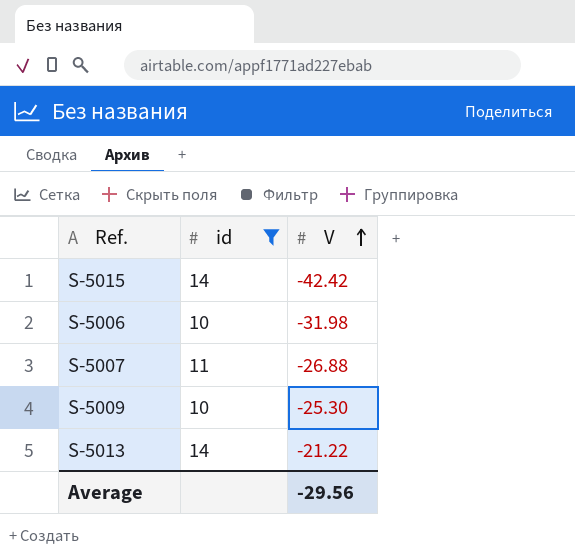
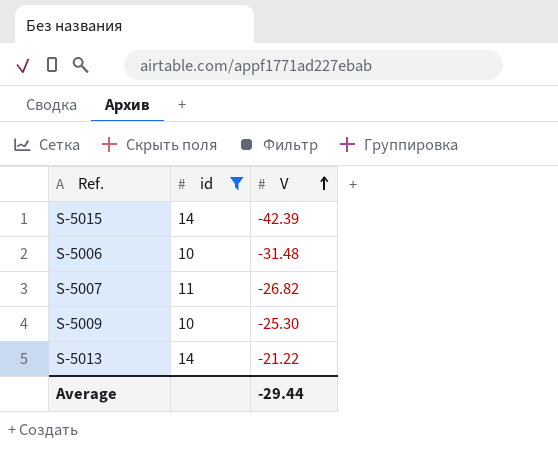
S-5015 | V: -42.42 -> -42.39
S-5006 | V: -31.98 -> -31.48
S-5007 | V: -26.88 -> -26.82
Average | V: -29.56 -> -29.44

